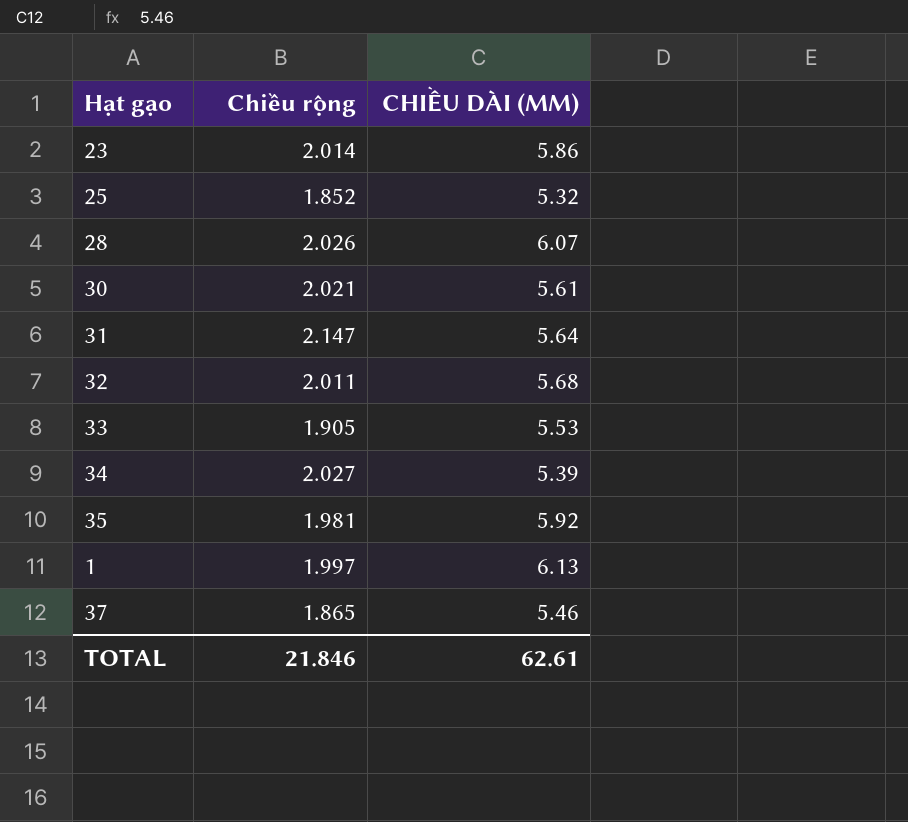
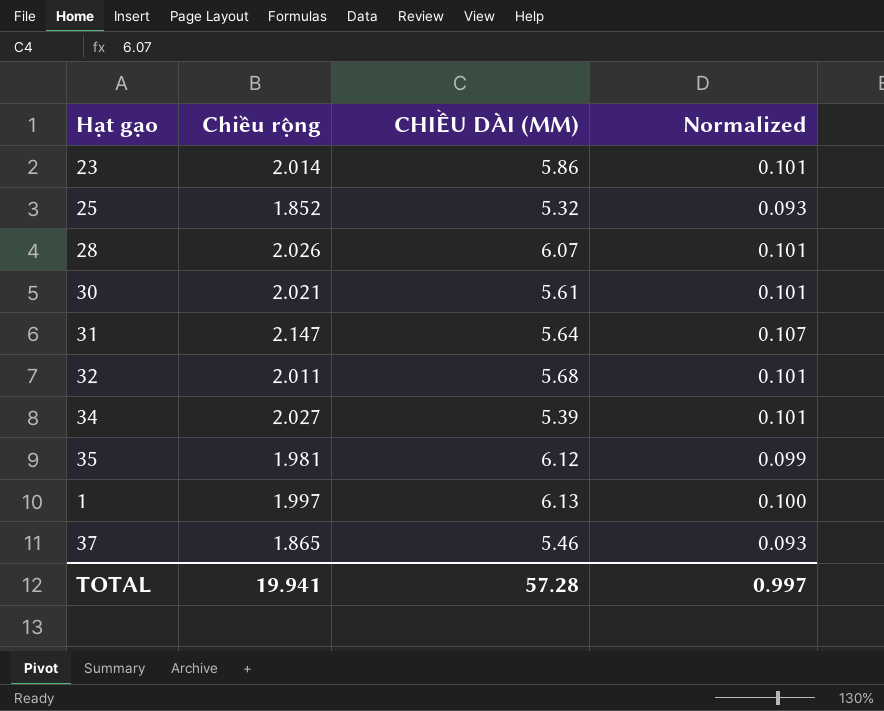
column Normalized | formula: none -> [Chiều rộng] * 0.05
row 33: 1.905 | 5.53 -> none
35 | CHIỀU DÀI (MM): 5.92 -> 6.12
TOTAL | Chiều rộng: 21.846 -> 19.941
TOTAL | CHIỀU DÀI (MM): 62.61 -> 57.28

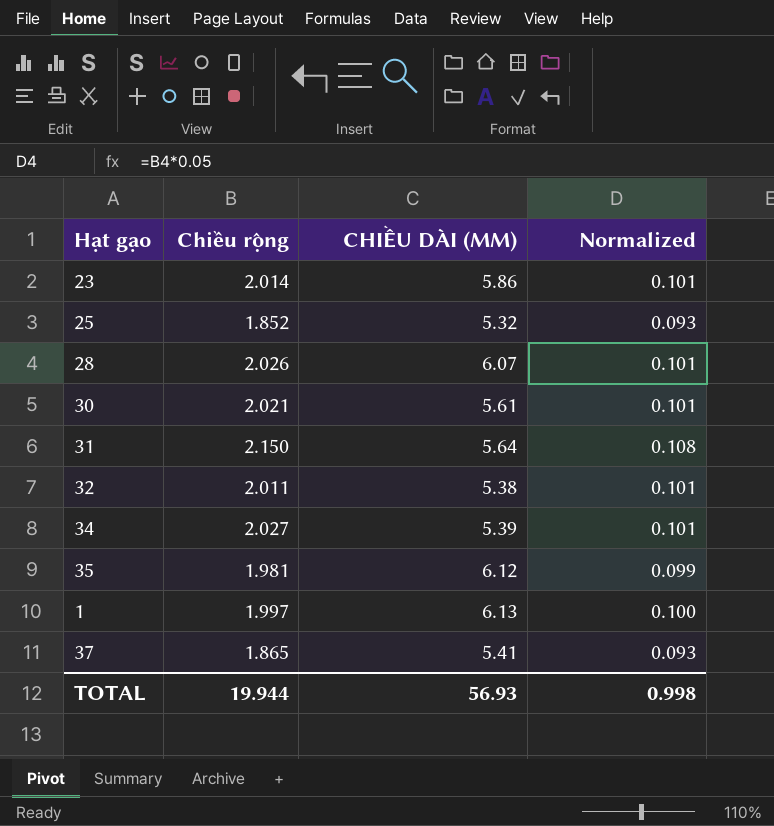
31 | Chiều rộng: 2.147 -> 2.150
31 | Normalized: 0.107 -> 0.108
32 | CHIỀU DÀI (MM): 5.68 -> 5.38
37 | CHIỀU DÀI (MM): 5.46 -> 5.41
TOTAL | Chiều rộng: 19.941 -> 19.944
TOTAL | CHIỀU DÀI (MM): 57.28 -> 56.93
TOTAL | Normalized: 0.997 -> 0.998

